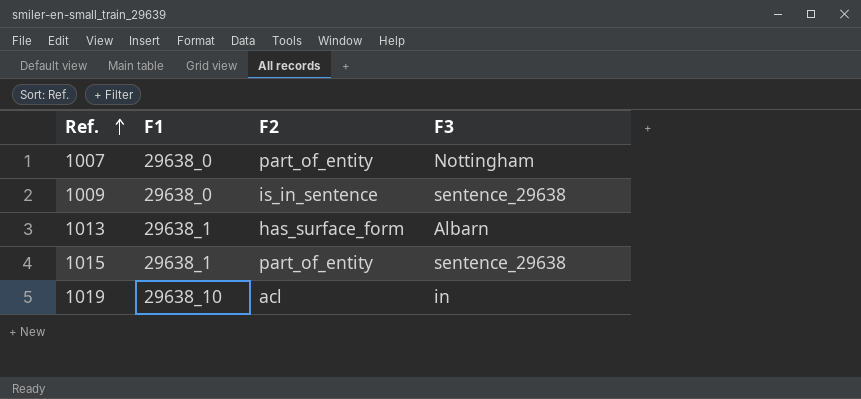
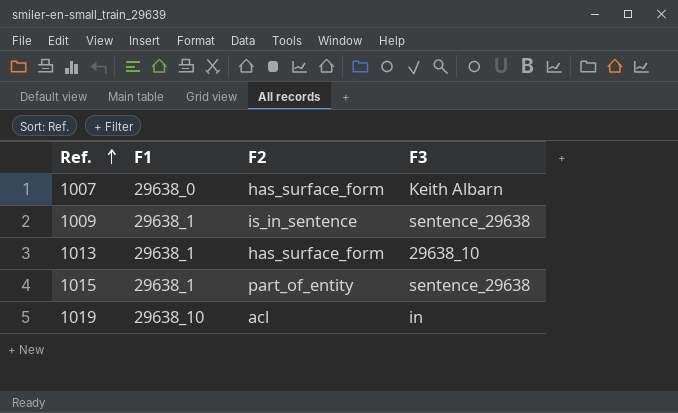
1007 | F2: part_of_entity -> has_surface_form
1007 | F3: Nottingham -> Keith Albarn
1009 | F1: 29638_0 -> 29638_1
1013 | F3: Albarn -> 29638_10

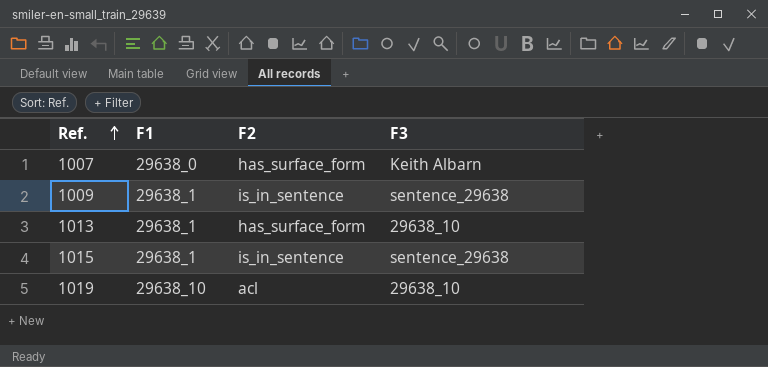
1015 | F2: part_of_entity -> is_in_sentence
1019 | F3: in -> 29638_10

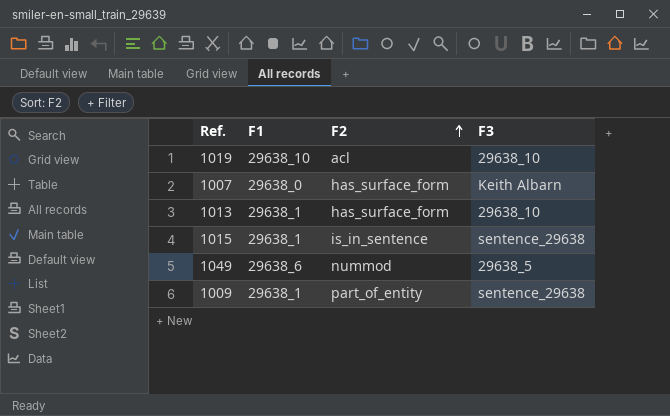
row order: Ref. ascending -> F2 ascending
row 1049: none -> 29638_6 | nummod | 29638_5
1009 | F2: is_in_sentence -> part_of_entity

